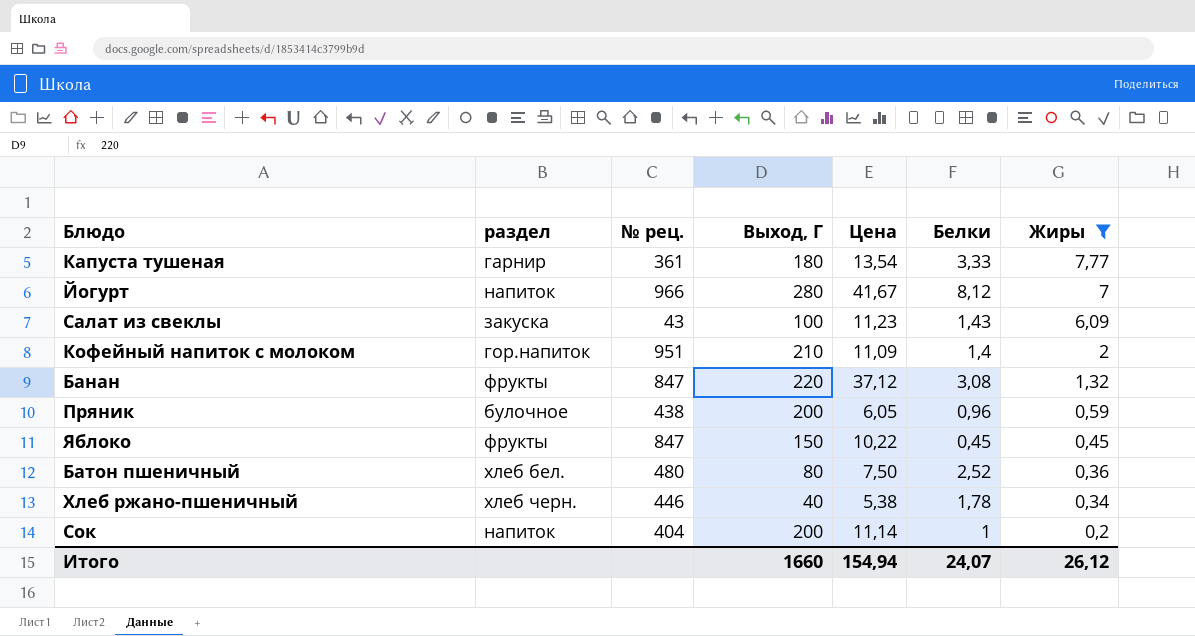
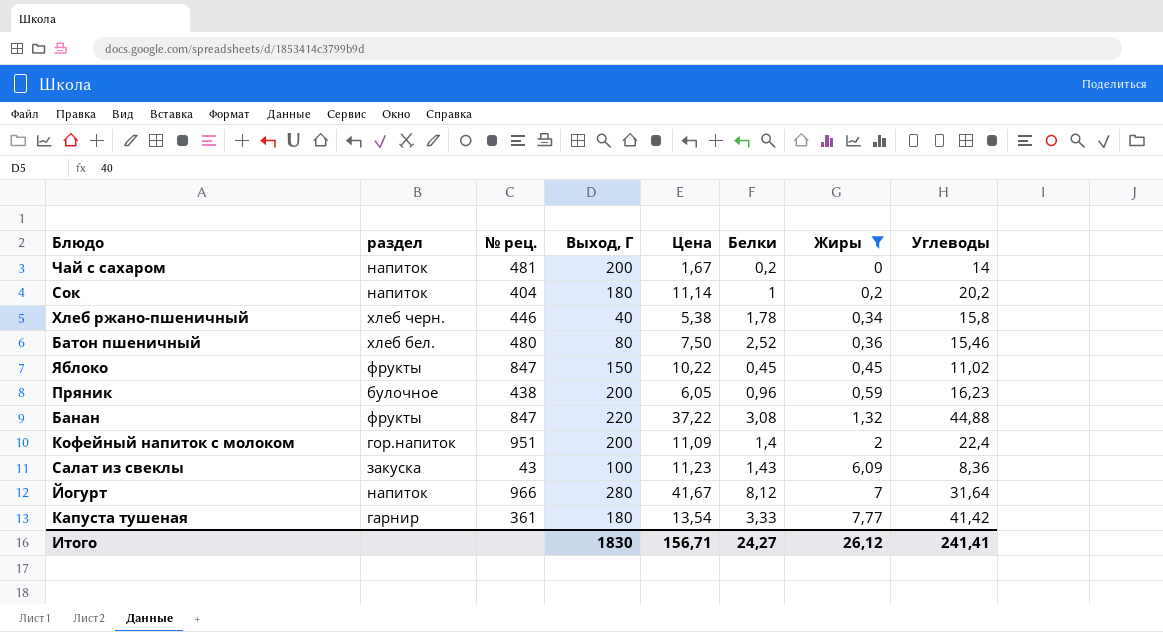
row order: Жиры descending -> Жиры ascending
column Углеводы | position: none -> 8
row Чай с сахаром: none -> напиток | 481 | 200 | 1,67 | 0,2 | 0 | 14
Сок | Выход, Г: 200 -> 180
Банан | Цена: 37,12 -> 37,22
Кофейный напиток с молоком | Выход, Г: 210 -> 200
Итого | Выход, Г: 1660 -> 1830
Итого | Цена: 154,94 -> 156,71
Итого | Белки: 24,07 -> 24,27

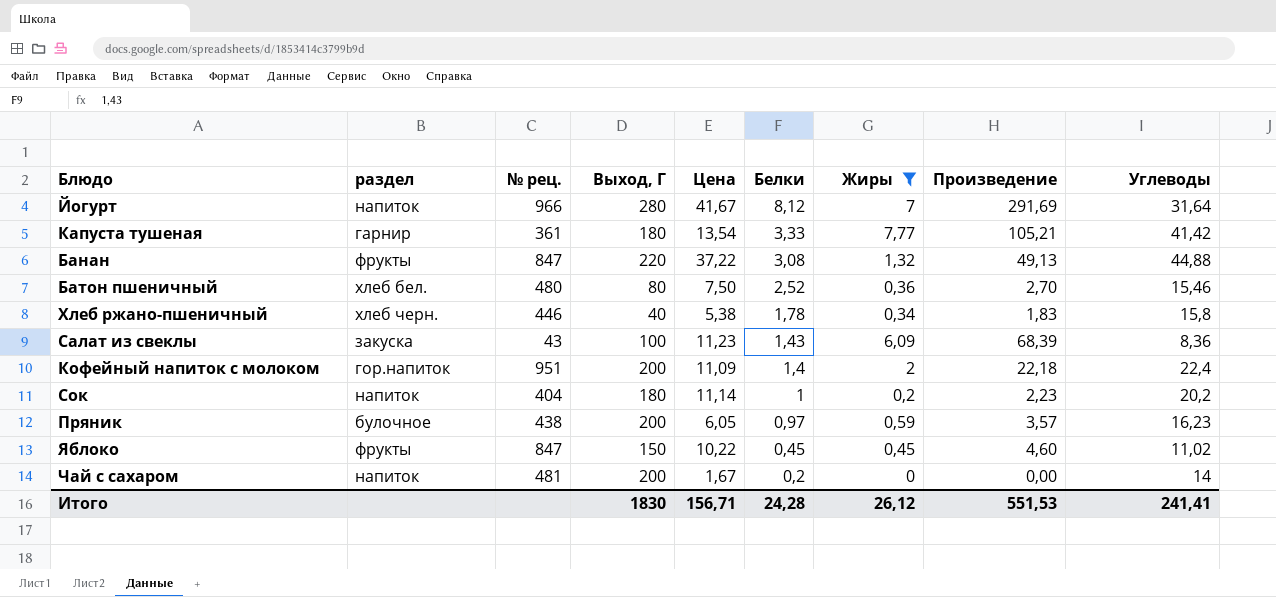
row order: Жиры ascending -> Белки descending
column Произведение | formula: none -> [Цена] * [Жиры]
Пряник | Белки: 0,96 -> 0,97
Итого | Белки: 24,27 -> 24,28

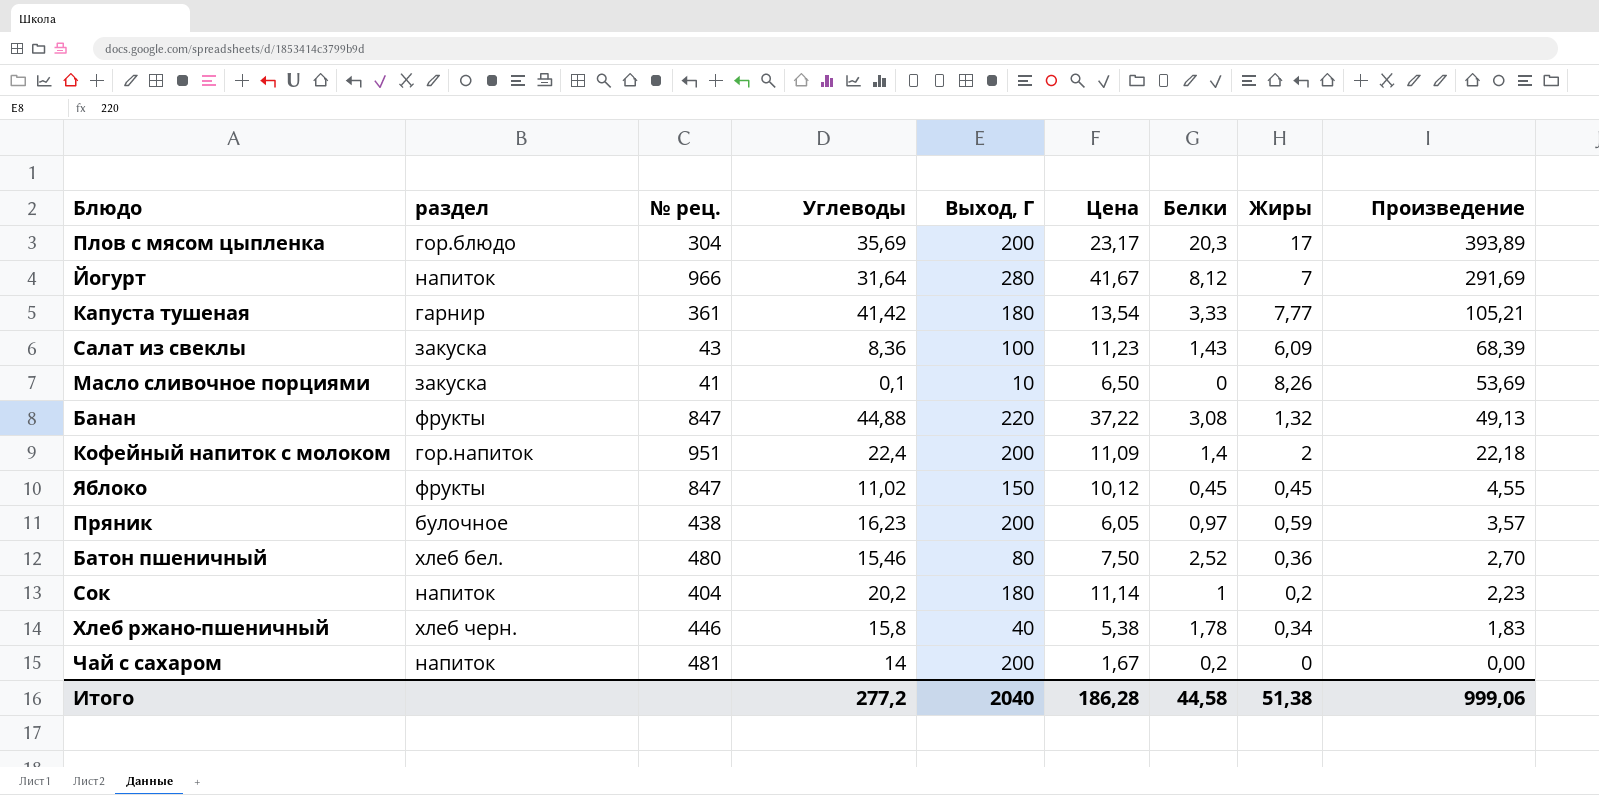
filter: Жиры <= 7,77 -> none
row order: Белки descending -> Произведение descending
column Углеводы | position: 9 -> 4
Яблоко | Цена: 10,22 -> 10,12
Яблоко | Произведение: 4,60 -> 4,55
Итого | Углеводы: 241,41 -> 277,2
Итого | Выход, Г: 1830 -> 2040
Итого | Цена: 156,71 -> 186,28
Итого | Белки: 24,28 -> 44,58
Итого | Жиры: 26,12 -> 51,38
Итого | Произведение: 551,53 -> 999,06

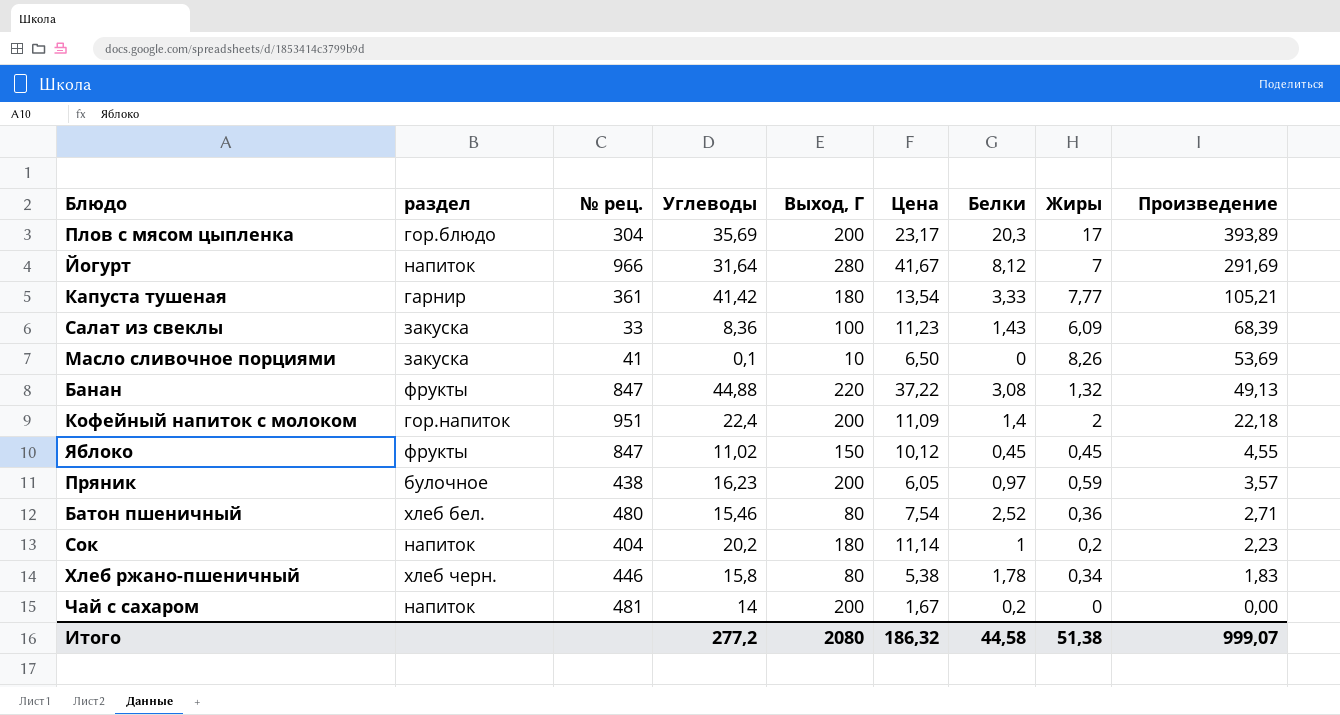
Салат из свеклы | № рец.: 43 -> 33
Батон пшеничный | Цена: 7,50 -> 7,54
Батон пшеничный | Произведение: 2,70 -> 2,71
Хлеб ржано-пшеничный | Выход, Г: 40 -> 80
Итого | Выход, Г: 2040 -> 2080
Итого | Цена: 186,28 -> 186,32
Итого | Произведение: 999,06 -> 999,07

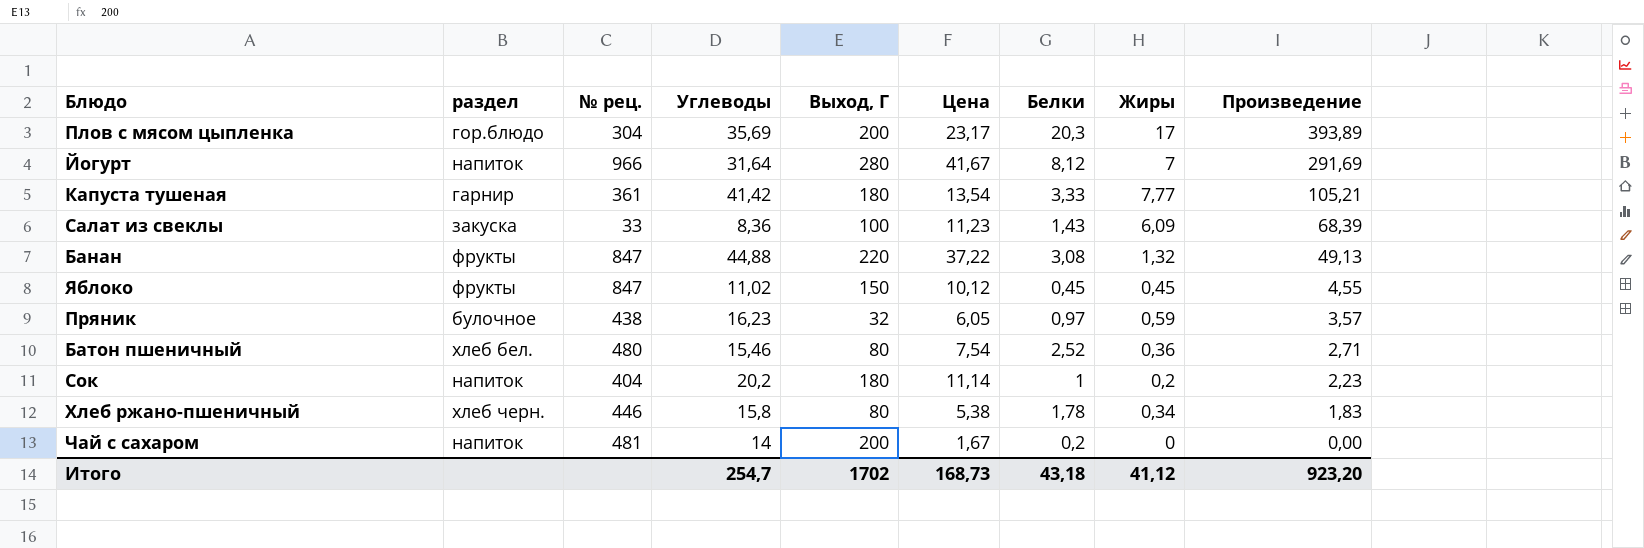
row Масло сливочное порциями: закуска | 41 | 0,1 | 10 | 6,50 | 0 | 8,26 | 53,69 -> none
row Кофейный напиток с молоком: гор.напиток | 951 | 22,4 | 200 | 11,09 | 1,4 | 2 | 22,18 -> none
Пряник | Выход, Г: 200 -> 32
Итого | Углеводы: 277,2 -> 254,7
Итого | Выход, Г: 2080 -> 1702
Итого | Цена: 186,32 -> 168,73
Итого | Белки: 44,58 -> 43,18
Итого | Жиры: 51,38 -> 41,12
Итого | Произведение: 999,07 -> 923,20

